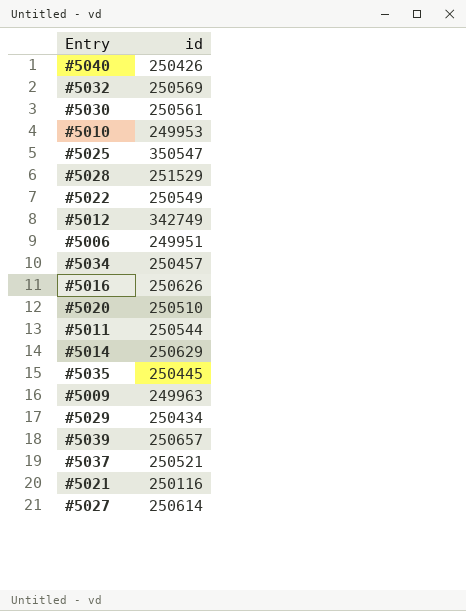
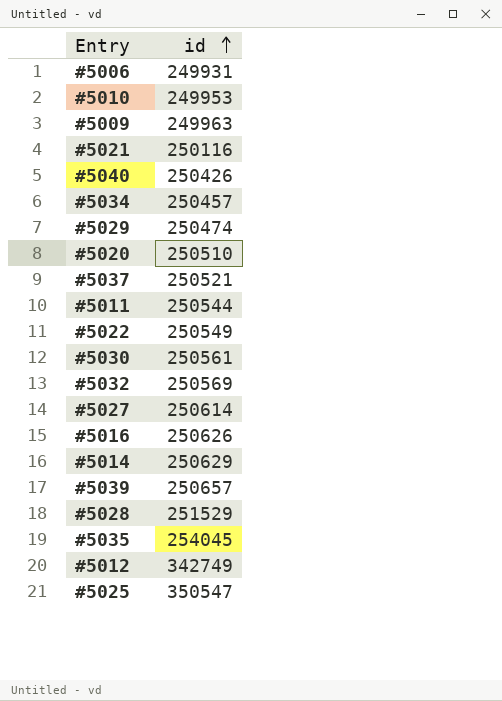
row order: none -> id ascending
#5006 | id: 249951 -> 249931
#5029 | id: 250434 -> 250474
#5035 | id: 250445 -> 254045

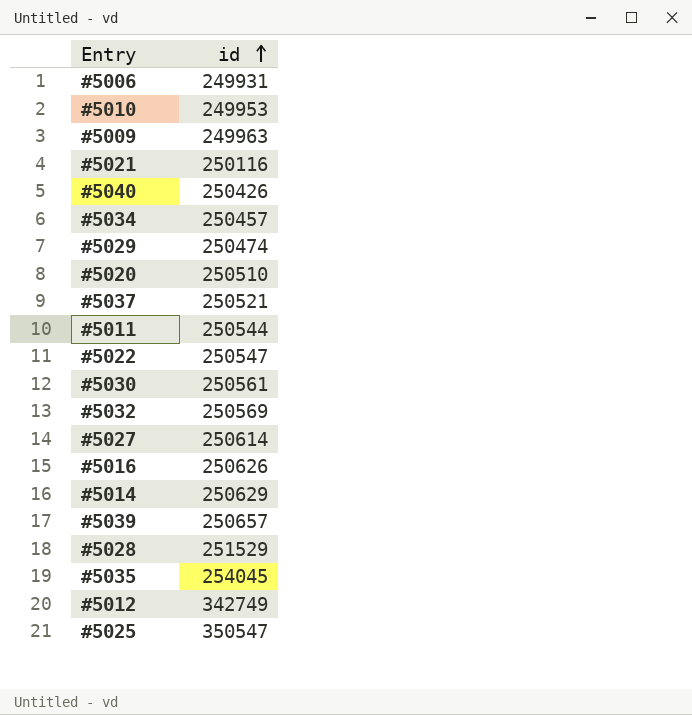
#5022 | id: 250549 -> 250547

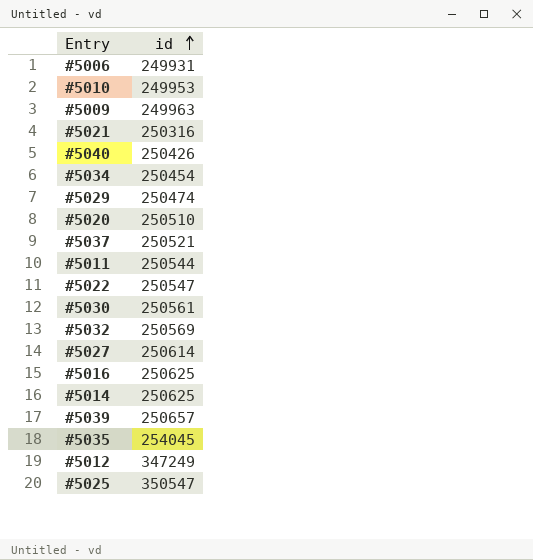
row #5028: 251529 -> none
#5021 | id: 250116 -> 250316
#5034 | id: 250457 -> 250454
#5016 | id: 250626 -> 250625
#5014 | id: 250629 -> 250625
#5012 | id: 342749 -> 347249

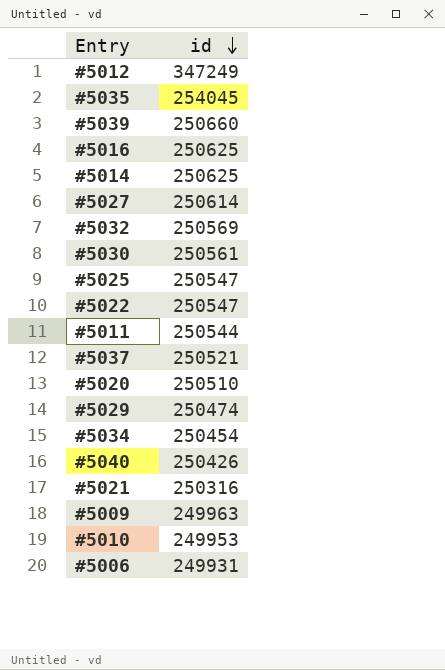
row order: id ascending -> id descending
#5039 | id: 250657 -> 250660
#5025 | id: 350547 -> 250547

